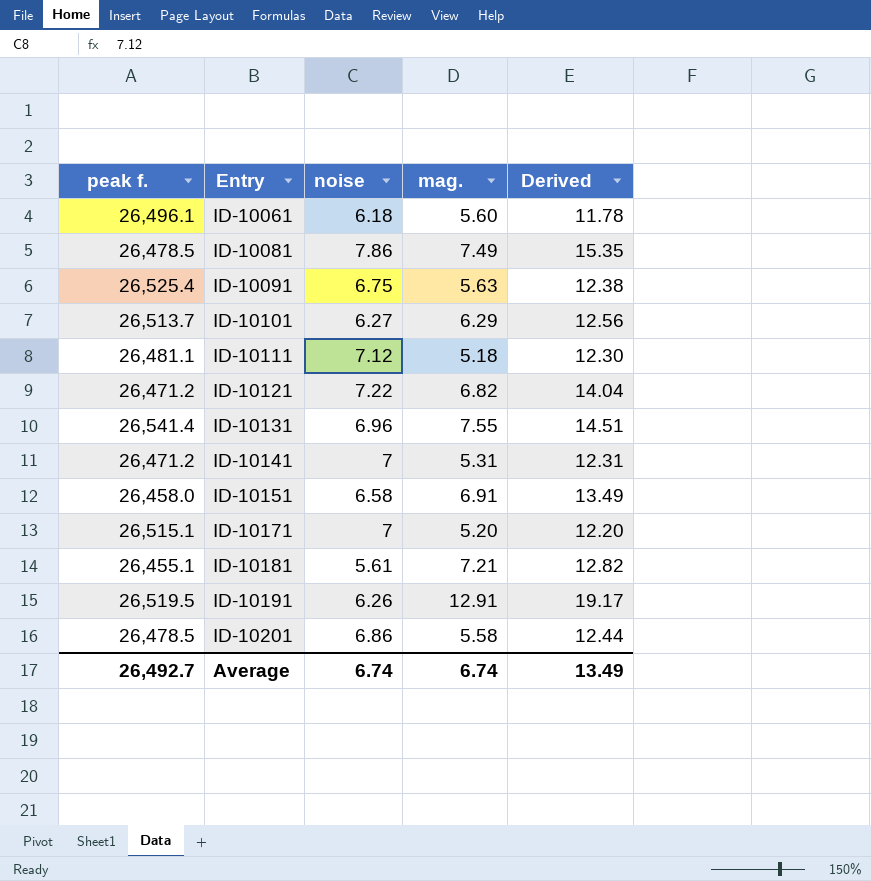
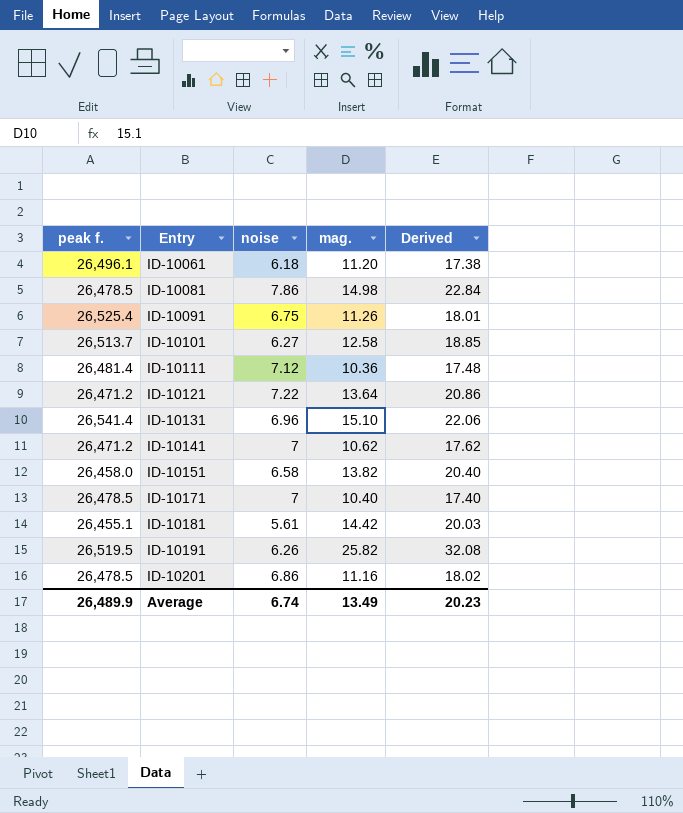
ID-10061 | mag.: 5.60 -> 11.20
ID-10061 | Derived: 11.78 -> 17.38
ID-10081 | mag.: 7.49 -> 14.98
ID-10081 | Derived: 15.35 -> 22.84
ID-10091 | mag.: 5.63 -> 11.26
ID-10091 | Derived: 12.38 -> 18.01
ID-10101 | mag.: 6.29 -> 12.58
ID-10101 | Derived: 12.56 -> 18.85
ID-10111 | peak f.: 26,481.1 -> 26,481.4
ID-10111 | mag.: 5.18 -> 10.36
ID-10111 | Derived: 12.30 -> 17.48
ID-10121 | mag.: 6.82 -> 13.64
ID-10121 | Derived: 14.04 -> 20.86
ID-10131 | mag.: 7.55 -> 15.10
ID-10131 | Derived: 14.51 -> 22.06
ID-10141 | mag.: 5.31 -> 10.62
ID-10141 | Derived: 12.31 -> 17.62
ID-10151 | mag.: 6.91 -> 13.82
ID-10151 | Derived: 13.49 -> 20.40
ID-10171 | peak f.: 26,515.1 -> 26,478.5
ID-10171 | mag.: 5.20 -> 10.40
ID-10171 | Derived: 12.20 -> 17.40
ID-10181 | mag.: 7.21 -> 14.42
ID-10181 | Derived: 12.82 -> 20.03
ID-10191 | mag.: 12.91 -> 25.82
ID-10191 | Derived: 19.17 -> 32.08
ID-10201 | mag.: 5.58 -> 11.16
ID-10201 | Derived: 12.44 -> 18.02
Average | peak f.: 26,492.7 -> 26,489.9
Average | mag.: 6.74 -> 13.49
Average | Derived: 13.49 -> 20.23

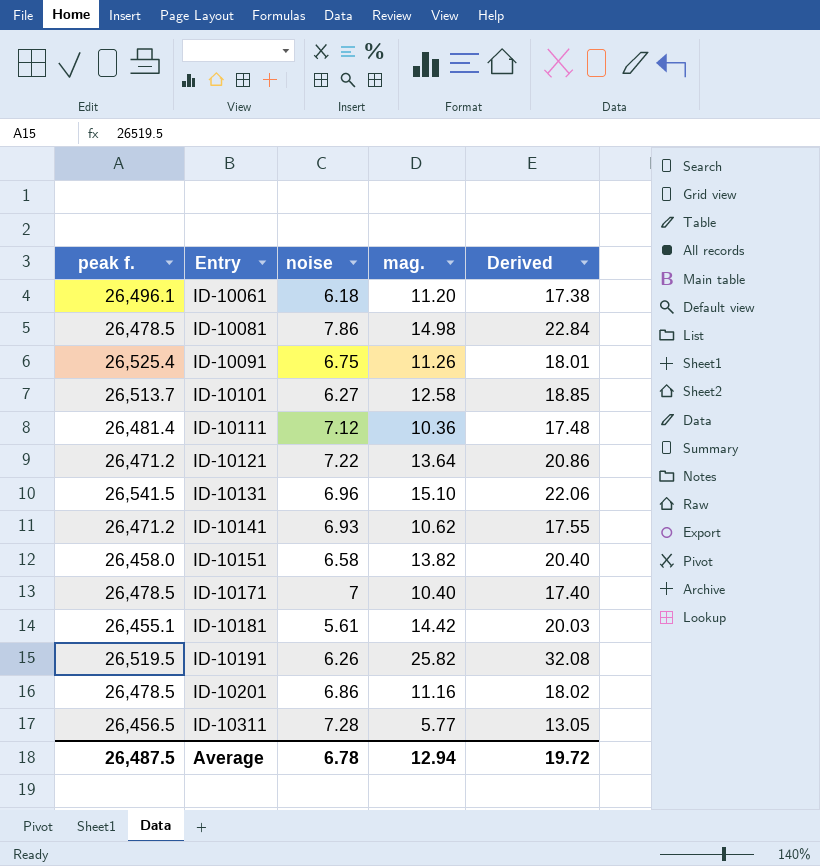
ID-10131 | peak f.: 26,541.4 -> 26,541.5
ID-10141 | noise: 7 -> 6.93
ID-10141 | Derived: 17.62 -> 17.55
row ID-10311: none -> 26,456.5 | 7.28 | 5.77 | 13.05
Average | peak f.: 26,489.9 -> 26,487.5
Average | noise: 6.74 -> 6.78
Average | mag.: 13.49 -> 12.94
Average | Derived: 20.23 -> 19.72

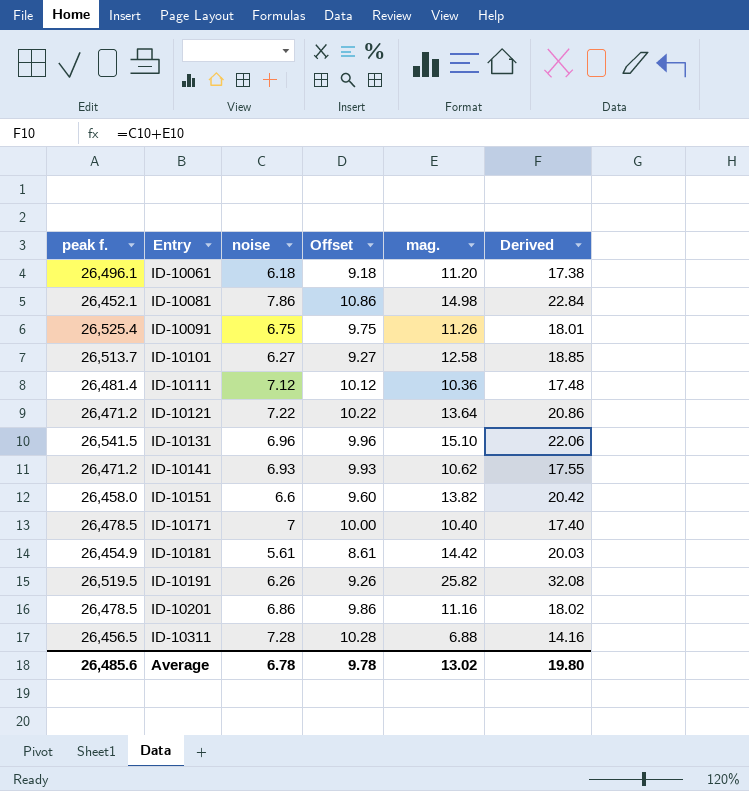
column Offset | formula: none -> [noise] + 3
ID-10081 | peak f.: 26,478.5 -> 26,452.1
ID-10151 | noise: 6.58 -> 6.6
ID-10151 | Derived: 20.40 -> 20.42
ID-10181 | peak f.: 26,455.1 -> 26,454.9
ID-10311 | mag.: 5.77 -> 6.88
ID-10311 | Derived: 13.05 -> 14.16
Average | peak f.: 26,487.5 -> 26,485.6
Average | mag.: 12.94 -> 13.02
Average | Derived: 19.72 -> 19.80

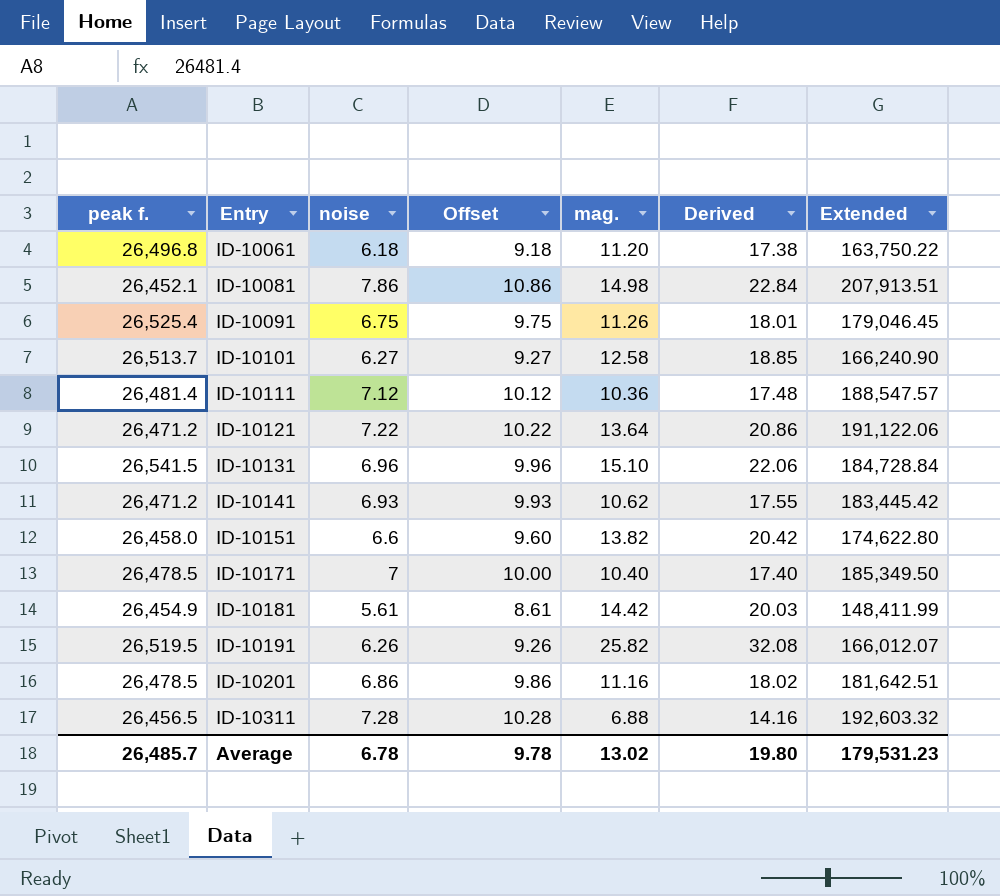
column Extended | formula: none -> [peak f.] * [noise]
ID-10061 | peak f.: 26,496.1 -> 26,496.8
Average | peak f.: 26,485.6 -> 26,485.7

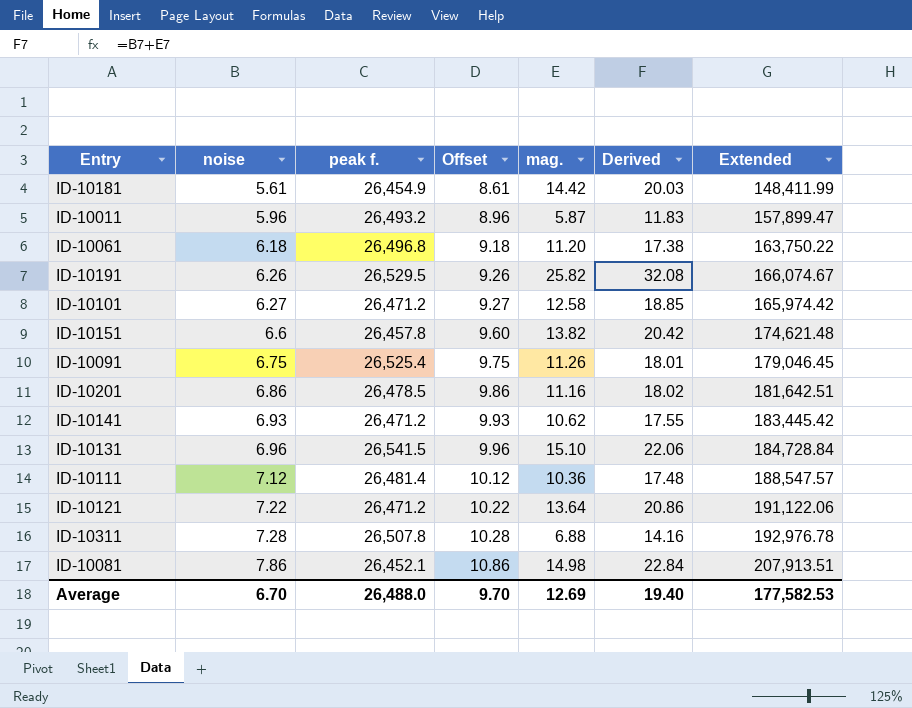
row order: Entry ascending -> noise ascending
column peak f. | position: 1 -> 3
row ID-10171: 26,478.5 | 7 | 10.00 | 10.40 | 17.40 | 185,349.50 -> none
row ID-10011: none -> 5.96 | 26,493.2 | 8.96 | 5.87 | 11.83 | 157,899.47
ID-10191 | peak f.: 26,519.5 -> 26,529.5
ID-10191 | Extended: 166,012.07 -> 166,074.67
ID-10101 | peak f.: 26,513.7 -> 26,471.2
ID-10101 | Extended: 166,240.90 -> 165,974.42
ID-10151 | peak f.: 26,458.0 -> 26,457.8
ID-10151 | Extended: 174,622.80 -> 174,621.48
ID-10311 | peak f.: 26,456.5 -> 26,507.8
ID-10311 | Extended: 192,603.32 -> 192,976.78
Average | noise: 6.78 -> 6.70
Average | peak f.: 26,485.7 -> 26,488.0
Average | Offset: 9.78 -> 9.70
Average | mag.: 13.02 -> 12.69
Average | Derived: 19.80 -> 19.40
Average | Extended: 179,531.23 -> 177,582.53

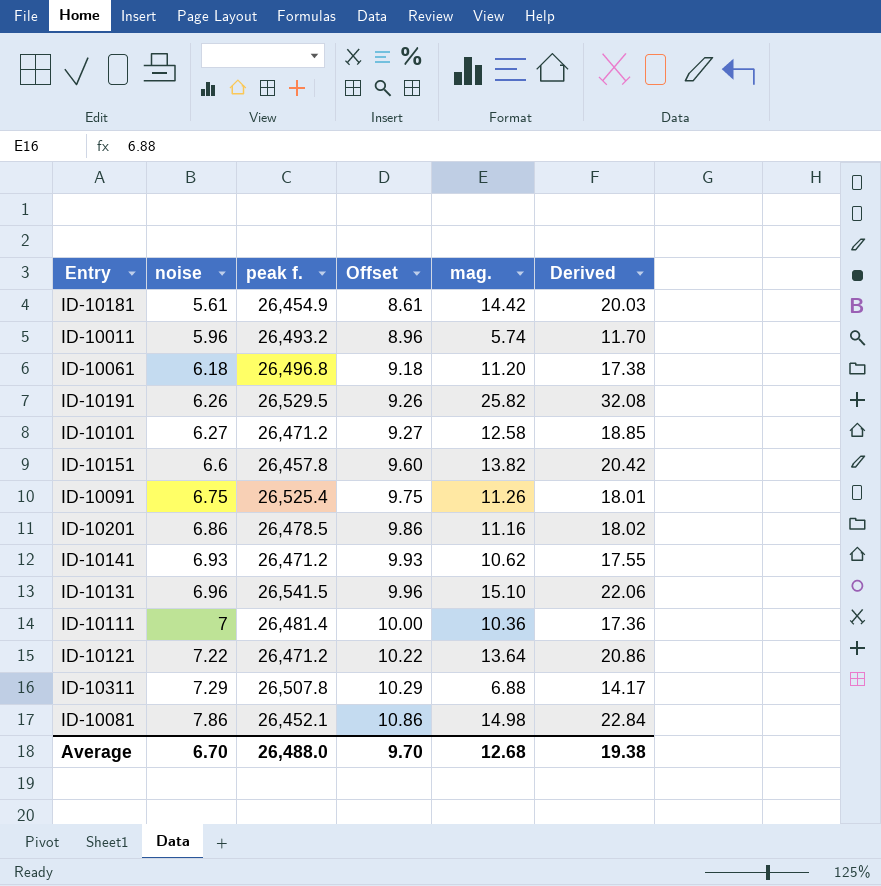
column Extended | formula: [noise] * [peak f.] -> none
ID-10011 | mag.: 5.87 -> 5.74
ID-10011 | Derived: 11.83 -> 11.70
ID-10111 | noise: 7.12 -> 7
ID-10111 | Offset: 10.12 -> 10.00
ID-10111 | Derived: 17.48 -> 17.36
ID-10311 | noise: 7.28 -> 7.29
ID-10311 | Offset: 10.28 -> 10.29
ID-10311 | Derived: 14.16 -> 14.17
Average | mag.: 12.69 -> 12.68
Average | Derived: 19.40 -> 19.38

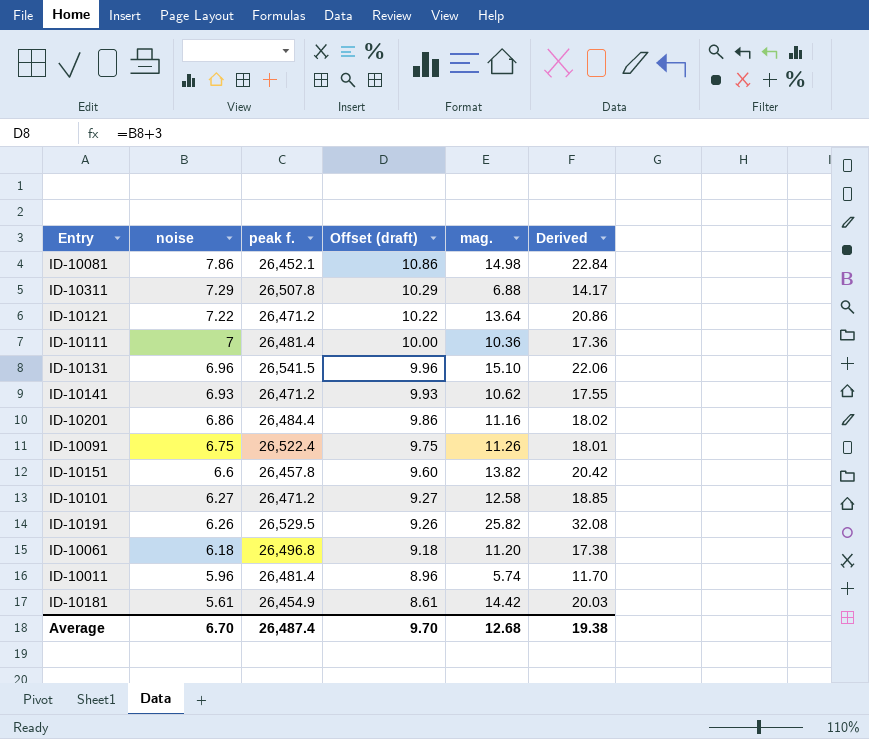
row order: noise ascending -> noise descending
column name: Offset -> Offset (draft)
ID-10201 | peak f.: 26,478.5 -> 26,484.4
ID-10091 | peak f.: 26,525.4 -> 26,522.4
ID-10011 | peak f.: 26,493.2 -> 26,481.4
Average | peak f.: 26,488.0 -> 26,487.4

